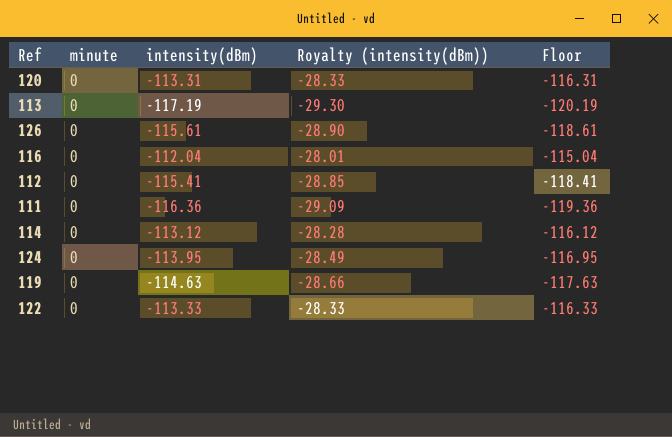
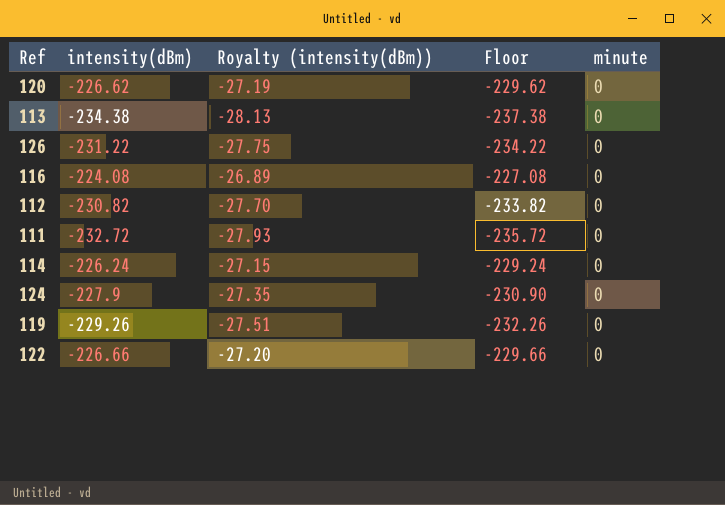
column Royalty (intensity(dBm)) | formula: [intensity(dBm)] * 0.25 -> [intensity(dBm)] * 0.12
column minute | position: 2 -> 5
120 | intensity(dBm): -113.31 -> -226.62
120 | Floor: -116.31 -> -229.62
113 | intensity(dBm): -117.19 -> -234.38
113 | Floor: -120.19 -> -237.38
126 | intensity(dBm): -115.61 -> -231.22
126 | Floor: -118.61 -> -234.22
116 | intensity(dBm): -112.04 -> -224.08
116 | Floor: -115.04 -> -227.08
112 | intensity(dBm): -115.41 -> -230.82
112 | Floor: -118.41 -> -233.82
111 | intensity(dBm): -116.36 -> -232.72
111 | Floor: -119.36 -> -235.72
114 | intensity(dBm): -113.12 -> -226.24
114 | Floor: -116.12 -> -229.24
124 | intensity(dBm): -113.95 -> -227.9
124 | Floor: -116.95 -> -230.90
119 | intensity(dBm): -114.63 -> -229.26
119 | Floor: -117.63 -> -232.26
122 | intensity(dBm): -113.33 -> -226.66
122 | Floor: -116.33 -> -229.66

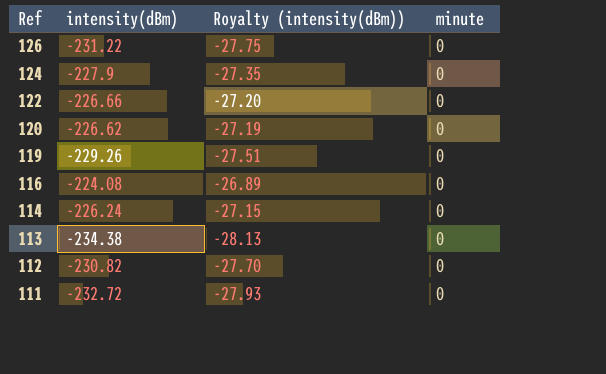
row order: none -> Ref descending
column Floor | formula: [intensity(dBm)] - 3 -> none

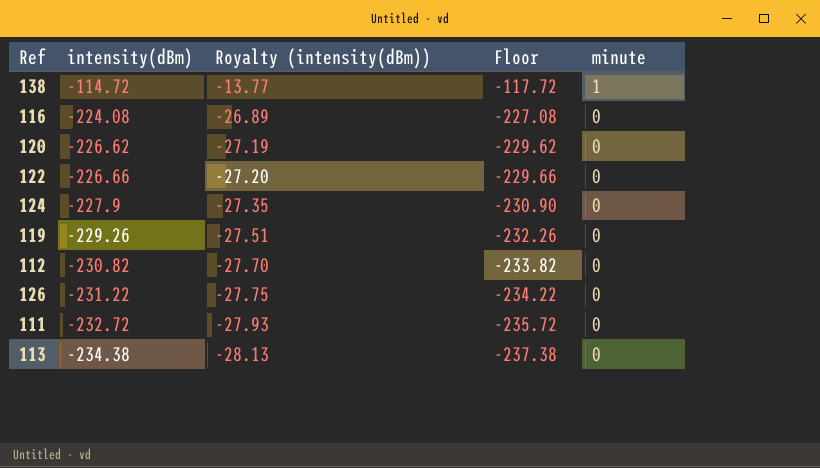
row order: Ref descending -> intensity(dBm) descending
column Floor | formula: none -> [intensity(dBm)] - 3
row 114: -226.24 | -27.15 | 0 -> none
row 138: none -> -114.72 | -13.77 | -117.72 | 1

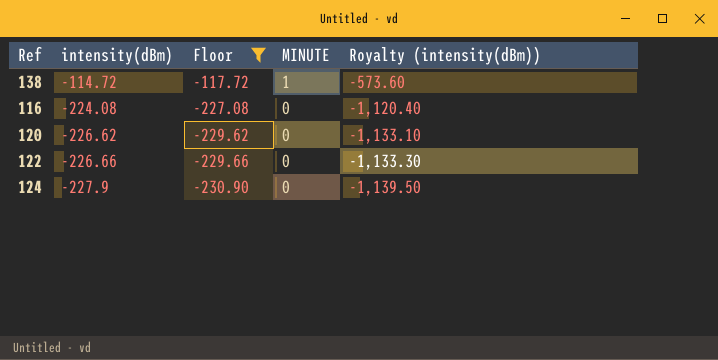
filter: none -> Floor >= -230.90
column name: minute -> MINUTE
column Royalty (intensity(dBm)) | formula: [intensity(dBm)] * 0.12 -> [intensity(dBm)] * 5
column Royalty (intensity(dBm)) | position: 3 -> 5

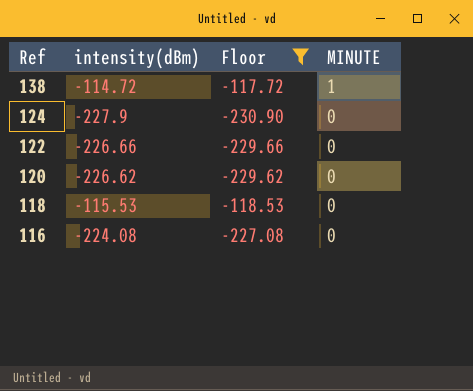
row order: intensity(dBm) descending -> Ref descending
column Royalty (intensity(dBm)) | formula: [intensity(dBm)] * 5 -> none
row 118: none -> -115.53 | -118.53 | 0

